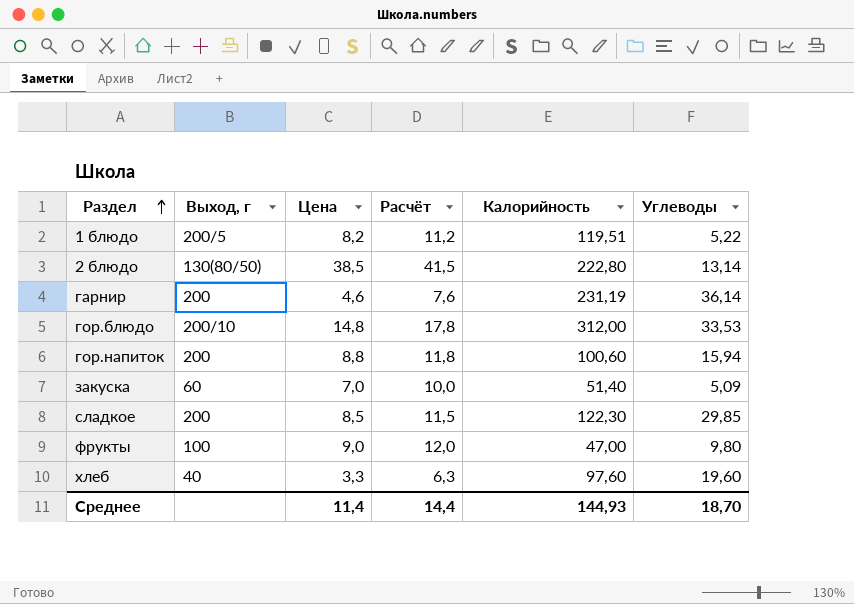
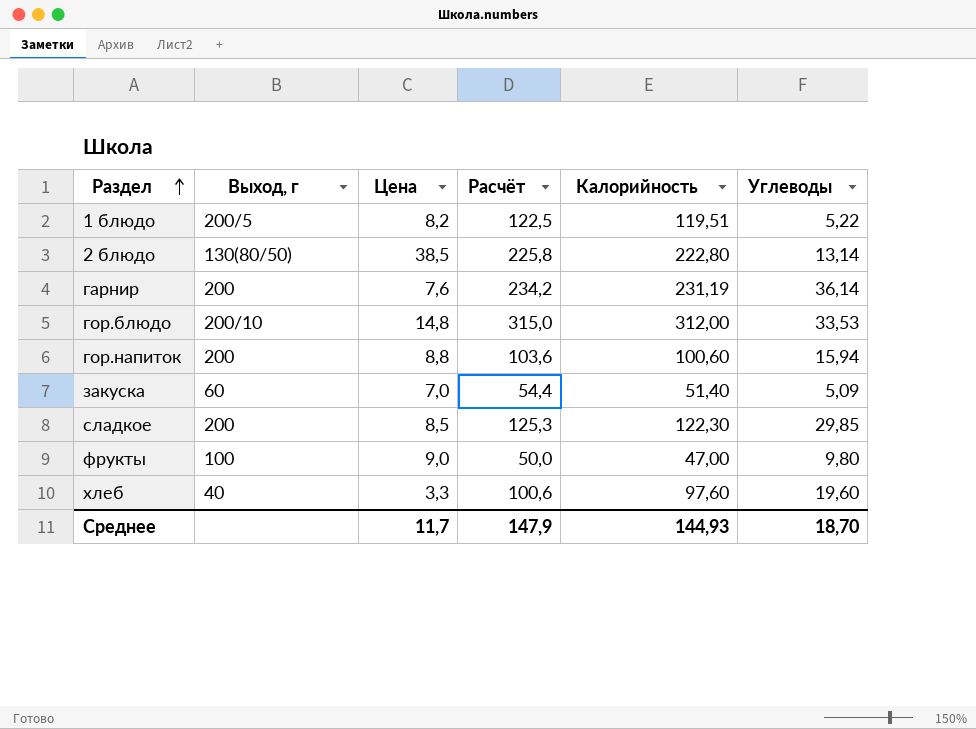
column Расчёт | formula: [Цена] + 3 -> [Калорийность] + 3
гарнир | Цена: 4,6 -> 7,6
Среднее | Цена: 11,4 -> 11,7
Среднее | Расчёт: 14,4 -> 147,9

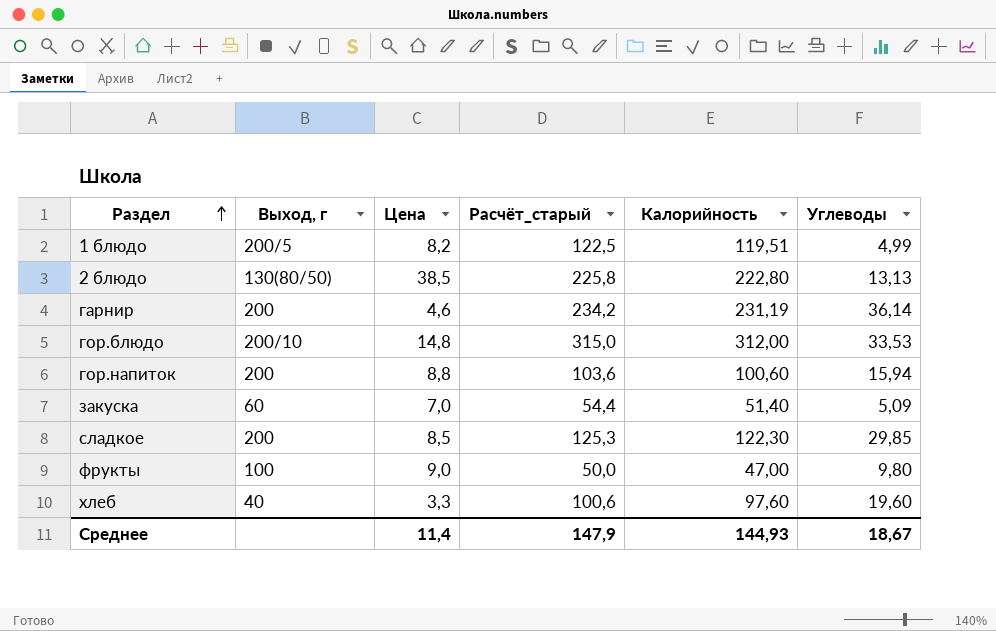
column name: Расчёт -> Расчёт_старый
1 блюдо | Углеводы: 5,22 -> 4,99
2 блюдо | Углеводы: 13,14 -> 13,13
гарнир | Цена: 7,6 -> 4,6
Среднее | Цена: 11,7 -> 11,4
Среднее | Углеводы: 18,70 -> 18,67

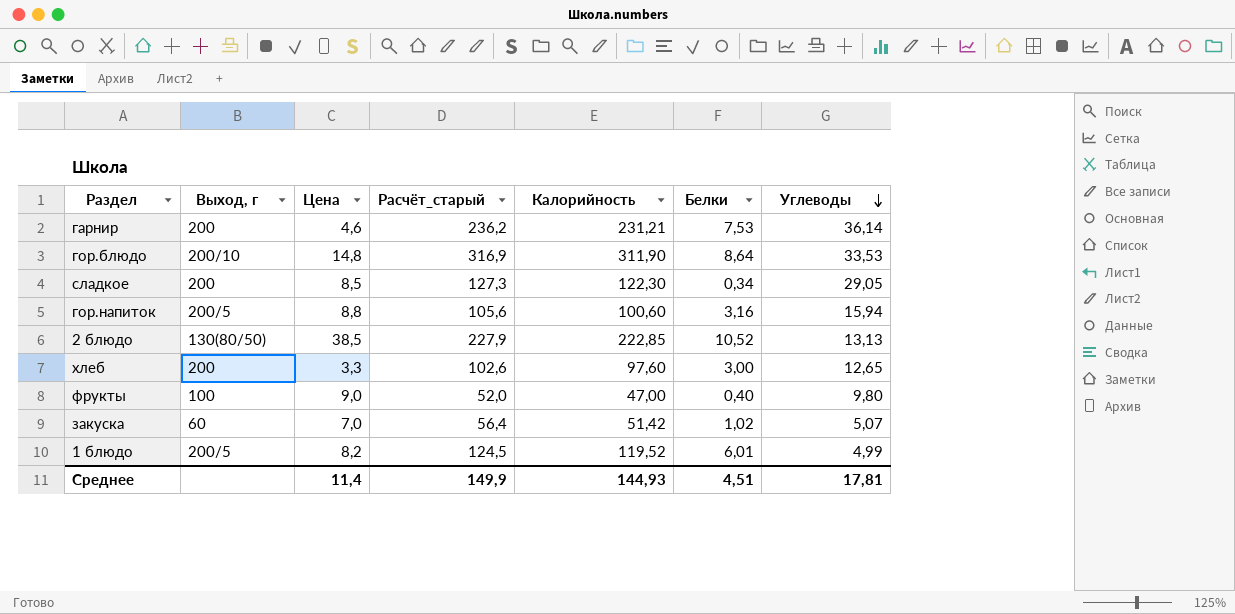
row order: Раздел ascending -> Углеводы descending
column Расчёт_старый | formula: [Калорийность] + 3 -> [Калорийность] + 5
column Белки | position: none -> 6
гарнир | Калорийность: 231,19 -> 231,21
гор.блюдо | Калорийность: 312,00 -> 311,90
сладкое | Углеводы: 29,85 -> 29,05
гор.напиток | Выход, г: 200 -> 200/5
2 блюдо | Калорийность: 222,80 -> 222,85
хлеб | Выход, г: 40 -> 200
хлеб | Углеводы: 19,60 -> 12,65
закуска | Калорийность: 51,40 -> 51,42
закуска | Углеводы: 5,09 -> 5,07
1 блюдо | Калорийность: 119,51 -> 119,52
Среднее | Расчёт_старый: 147,9 -> 149,9
Среднее | Углеводы: 18,67 -> 17,81

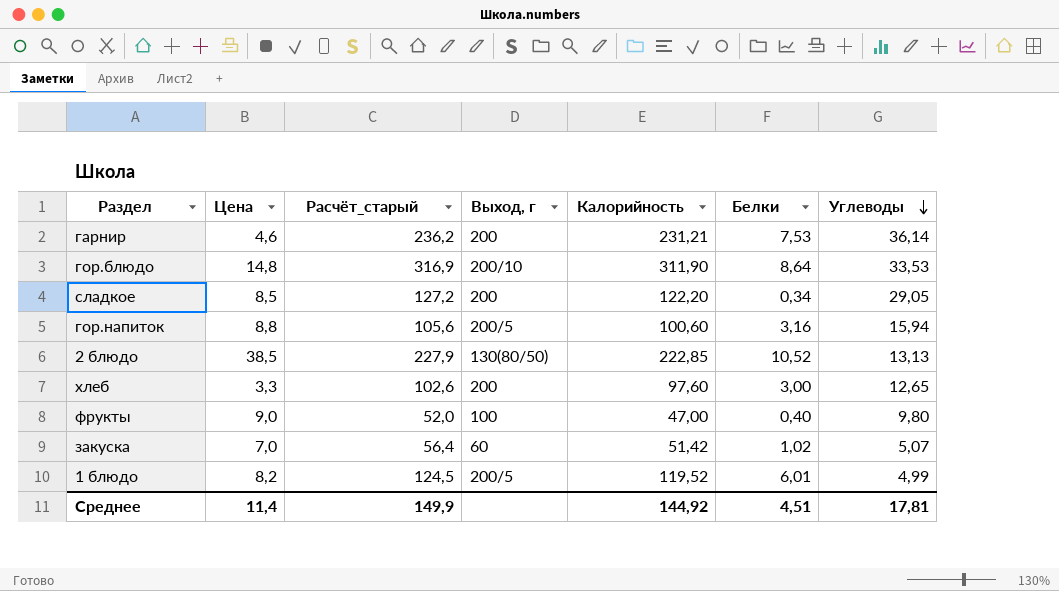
column Выход, г | position: 2 -> 4
сладкое | Расчёт_старый: 127,3 -> 127,2
сладкое | Калорийность: 122,30 -> 122,20
Среднее | Калорийность: 144,93 -> 144,92

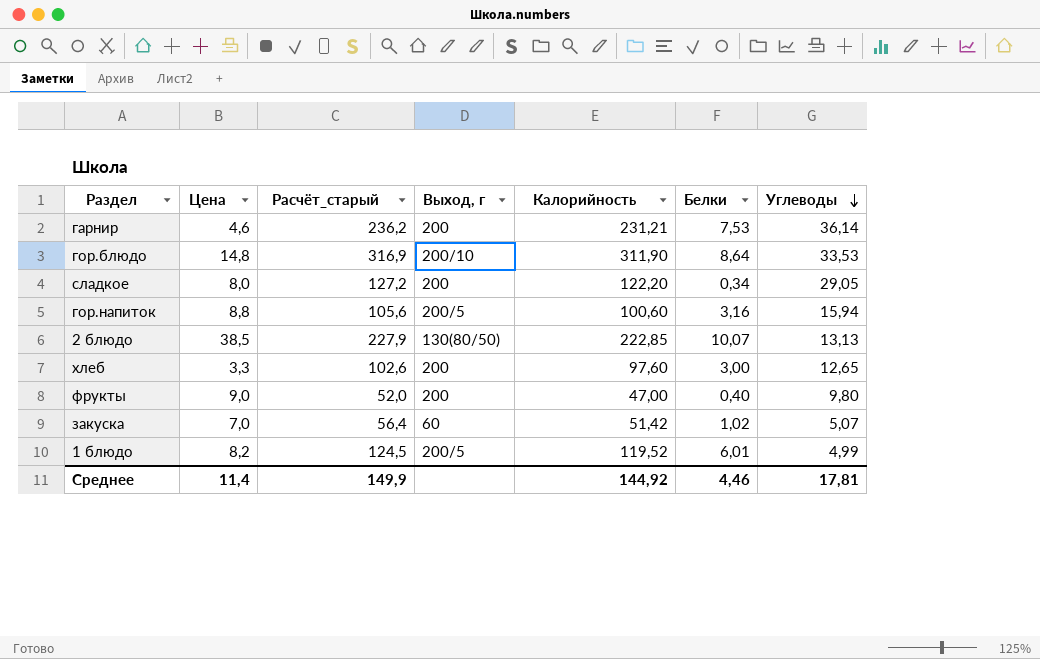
сладкое | Цена: 8,5 -> 8,0
2 блюдо | Белки: 10,52 -> 10,07
фрукты | Выход, г: 100 -> 200
Среднее | Белки: 4,51 -> 4,46

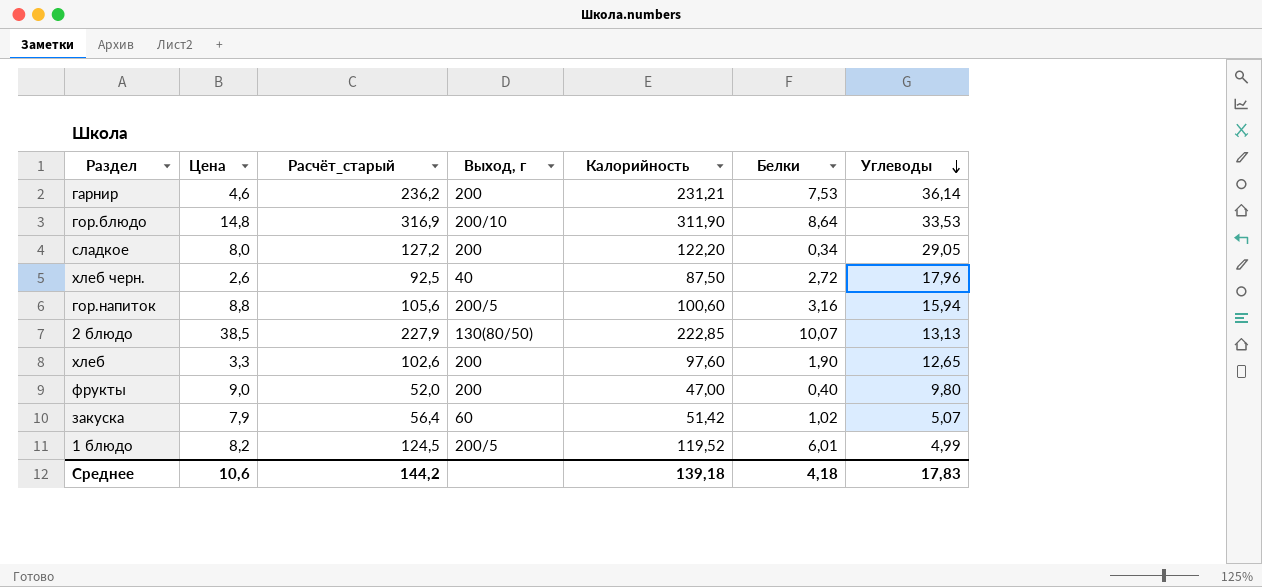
row хлеб черн.: none -> 2,6 | 92,5 | 40 | 87,50 | 2,72 | 17,96
хлеб | Белки: 3,00 -> 1,90
закуска | Цена: 7,0 -> 7,9
Среднее | Цена: 11,4 -> 10,6
Среднее | Расчёт_старый: 149,9 -> 144,2
Среднее | Калорийность: 144,92 -> 139,18
Среднее | Белки: 4,46 -> 4,18
Среднее | Углеводы: 17,81 -> 17,83

